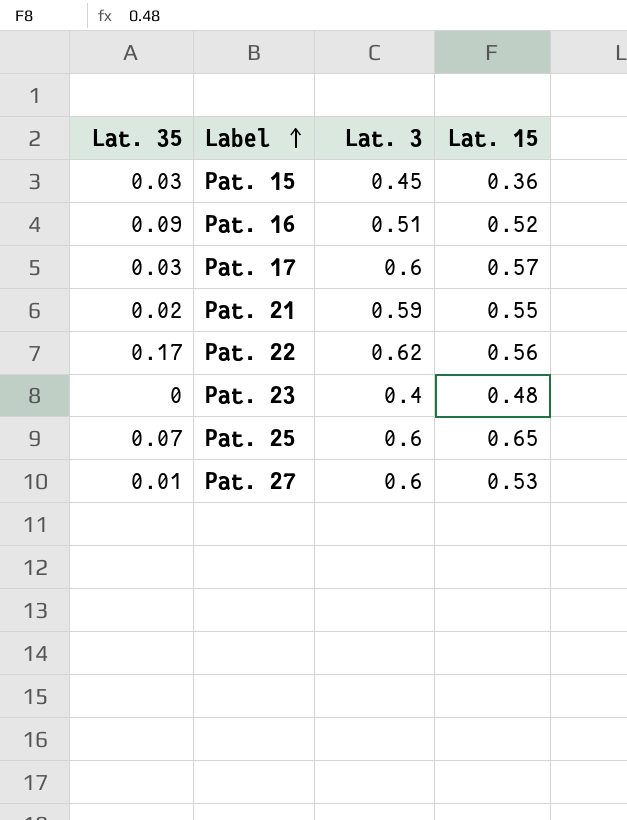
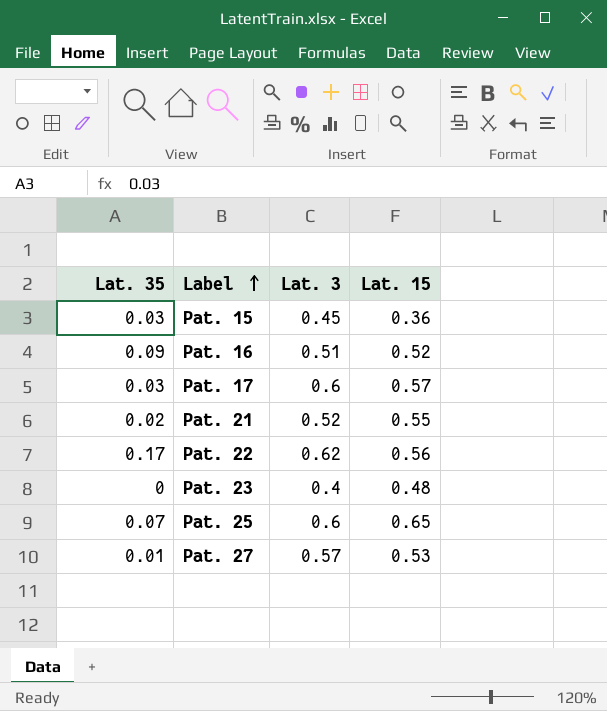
Pat. 21 | Lat. 3: 0.59 -> 0.52
Pat. 27 | Lat. 3: 0.6 -> 0.57

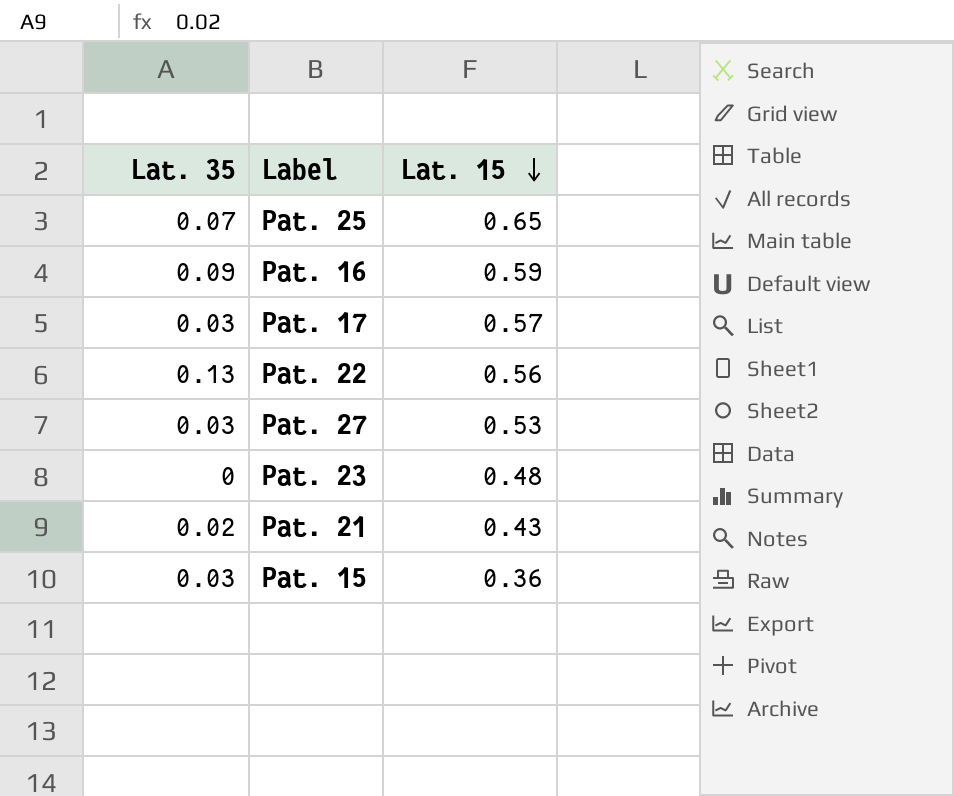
row order: Label ascending -> Lat. 15 descending
column Lat. 3 | position: 3 -> none
Pat. 16 | Lat. 15: 0.52 -> 0.59
Pat. 22 | Lat. 35: 0.17 -> 0.13
Pat. 27 | Lat. 35: 0.01 -> 0.03
Pat. 21 | Lat. 15: 0.55 -> 0.43

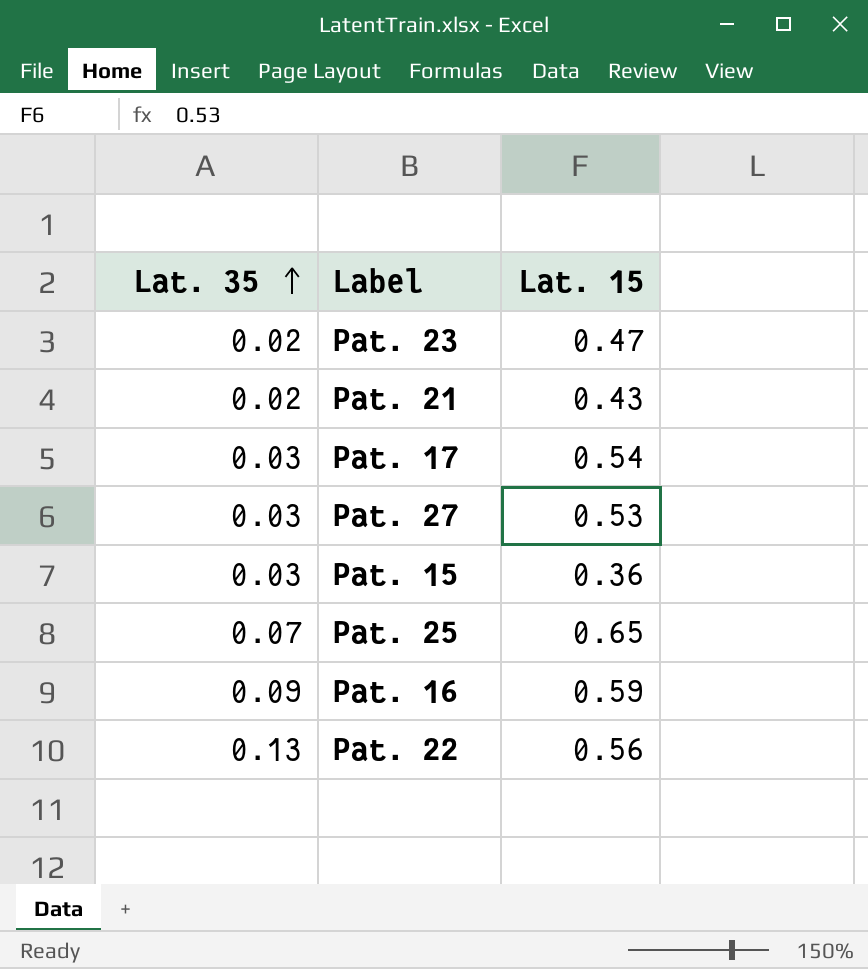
row order: Lat. 15 descending -> Lat. 35 ascending
Pat. 23 | Lat. 35: 0 -> 0.02
Pat. 23 | Lat. 15: 0.48 -> 0.47
Pat. 17 | Lat. 15: 0.57 -> 0.54

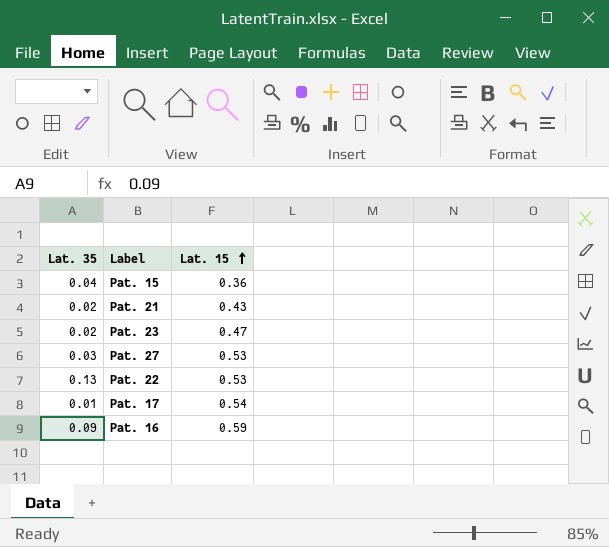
row order: Lat. 35 ascending -> Lat. 15 ascending
row Pat. 25: 0.07 | 0.65 -> none
Pat. 15 | Lat. 35: 0.03 -> 0.04
Pat. 22 | Lat. 15: 0.56 -> 0.53
Pat. 17 | Lat. 35: 0.03 -> 0.01

